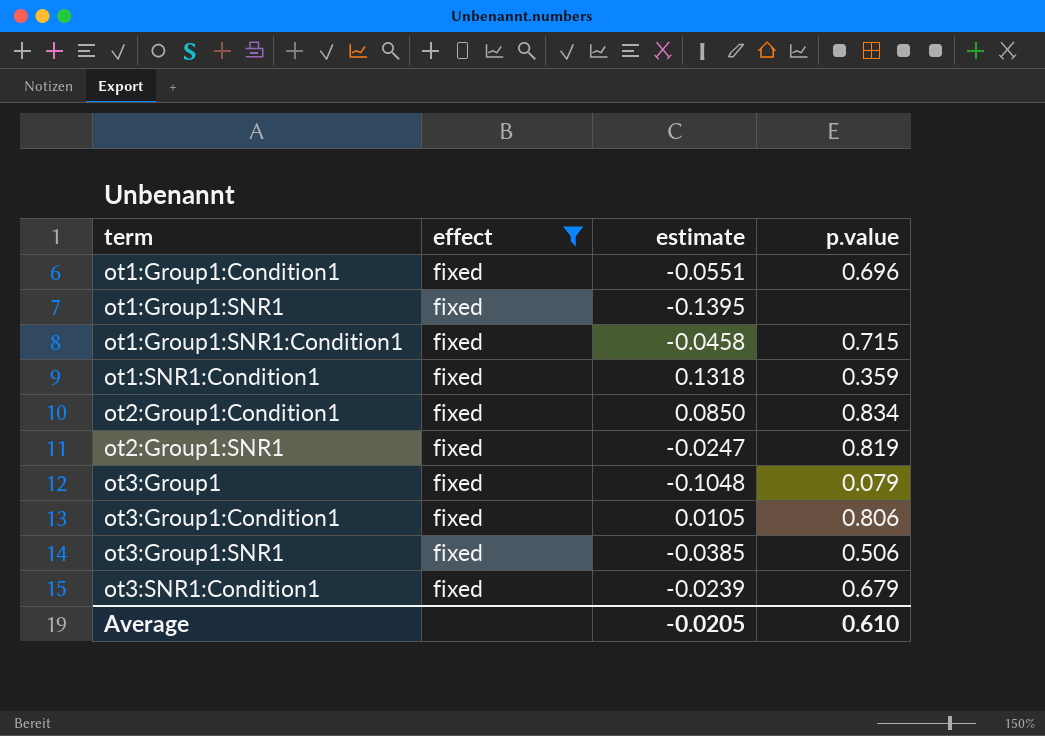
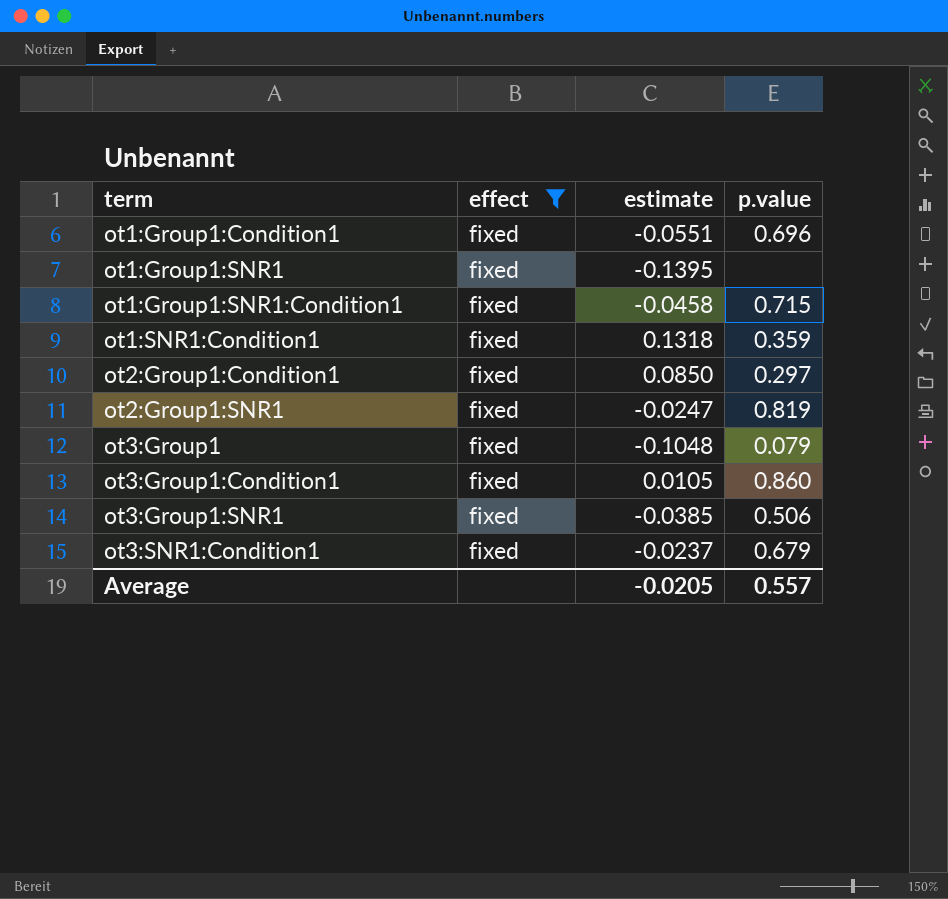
ot2:Group1:Condition1 | p.value: 0.834 -> 0.297
ot3:Group1:Condition1 | p.value: 0.806 -> 0.860
ot3:SNR1:Condition1 | estimate: -0.0239 -> -0.0237
Average | p.value: 0.610 -> 0.557

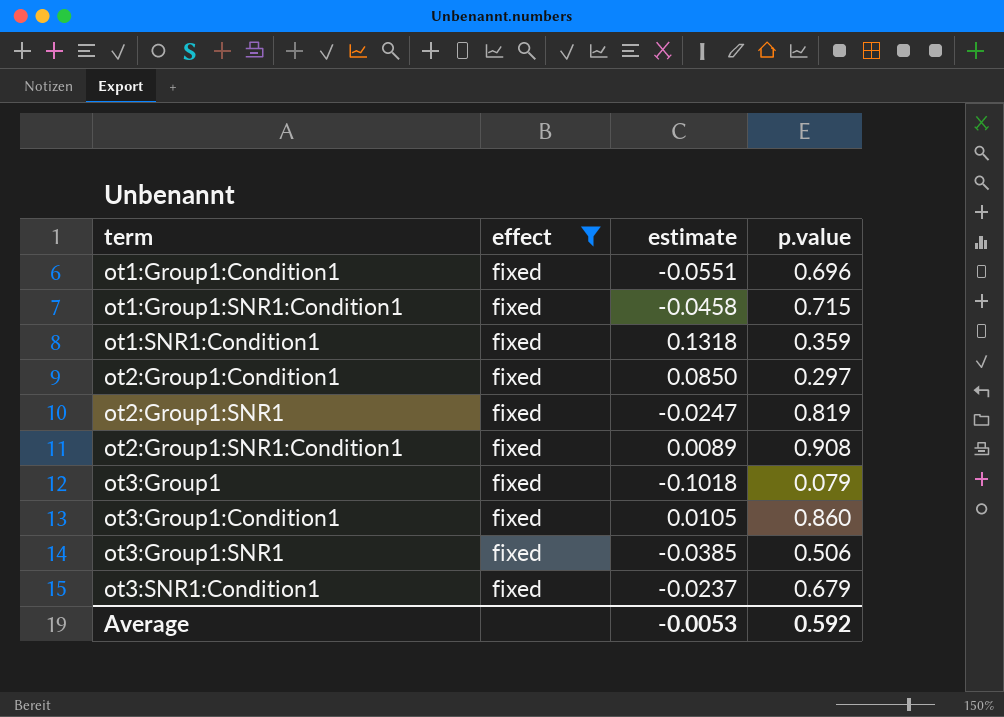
row ot1:Group1:SNR1: fixed | -0.1395 | none -> none
row ot2:Group1:SNR1:Condition1: none -> fixed | 0.0089 | 0.908
ot3:Group1 | estimate: -0.1048 -> -0.1018
Average | estimate: -0.0205 -> -0.0053
Average | p.value: 0.557 -> 0.592

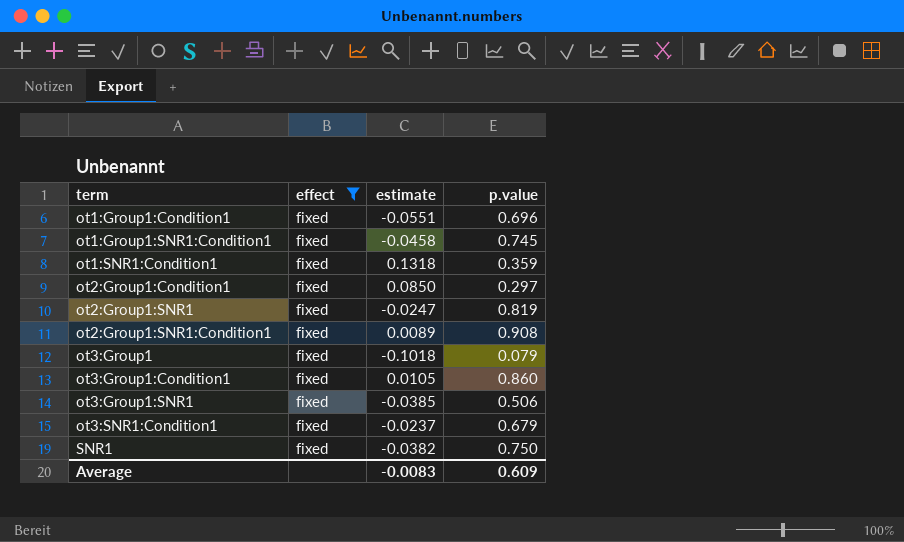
ot1:Group1:SNR1:Condition1 | p.value: 0.715 -> 0.745
row SNR1: none -> fixed | -0.0382 | 0.750
Average | estimate: -0.0053 -> -0.0083
Average | p.value: 0.592 -> 0.609

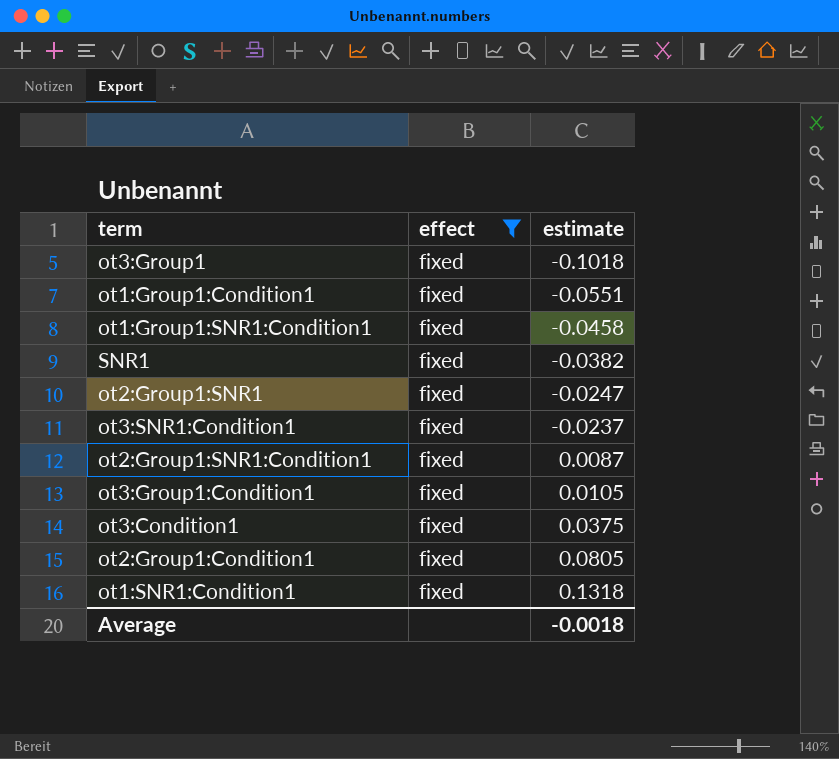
row order: term ascending -> estimate ascending
column p.value | position: 4 -> none
row ot3:Group1:SNR1: fixed | -0.0385 | 0.506 -> none
ot2:Group1:SNR1:Condition1 | estimate: 0.0089 -> 0.0087
row ot3:Condition1: none -> fixed | 0.0375
ot2:Group1:Condition1 | estimate: 0.0850 -> 0.0805
Average | estimate: -0.0083 -> -0.0018

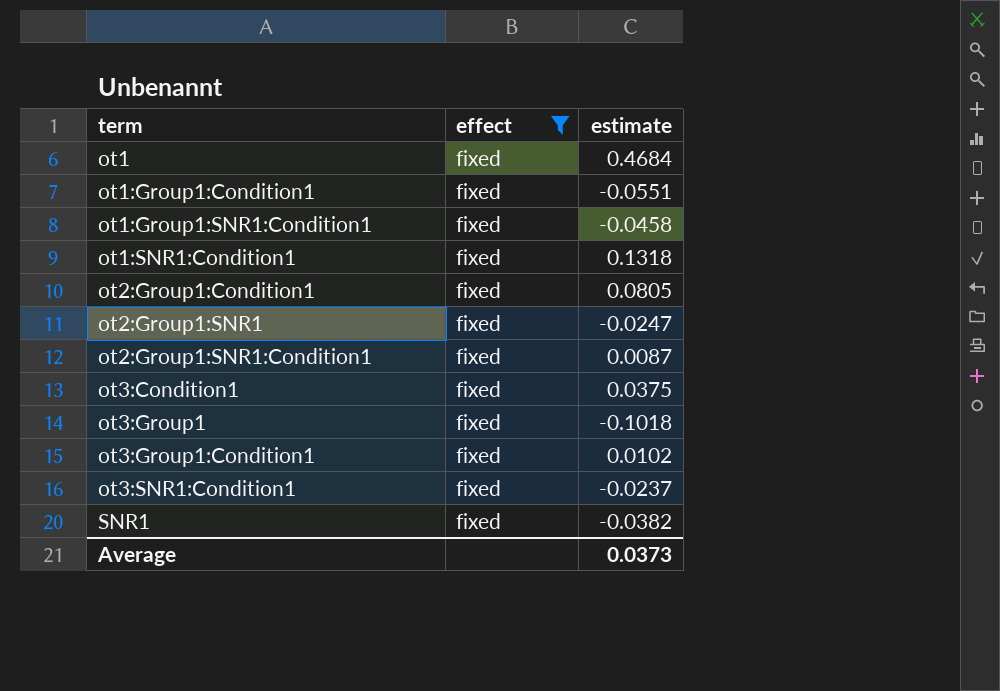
row order: estimate ascending -> term ascending
row ot1: none -> fixed | 0.4684
ot3:Group1:Condition1 | estimate: 0.0105 -> 0.0102
Average | estimate: -0.0018 -> 0.0373

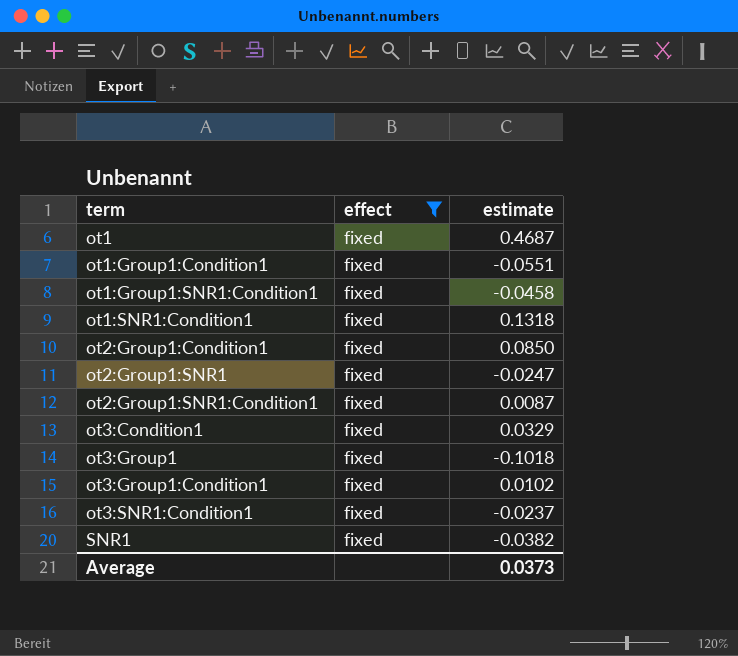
ot1 | estimate: 0.4684 -> 0.4687
ot2:Group1:Condition1 | estimate: 0.0805 -> 0.0850
ot3:Condition1 | estimate: 0.0375 -> 0.0329

